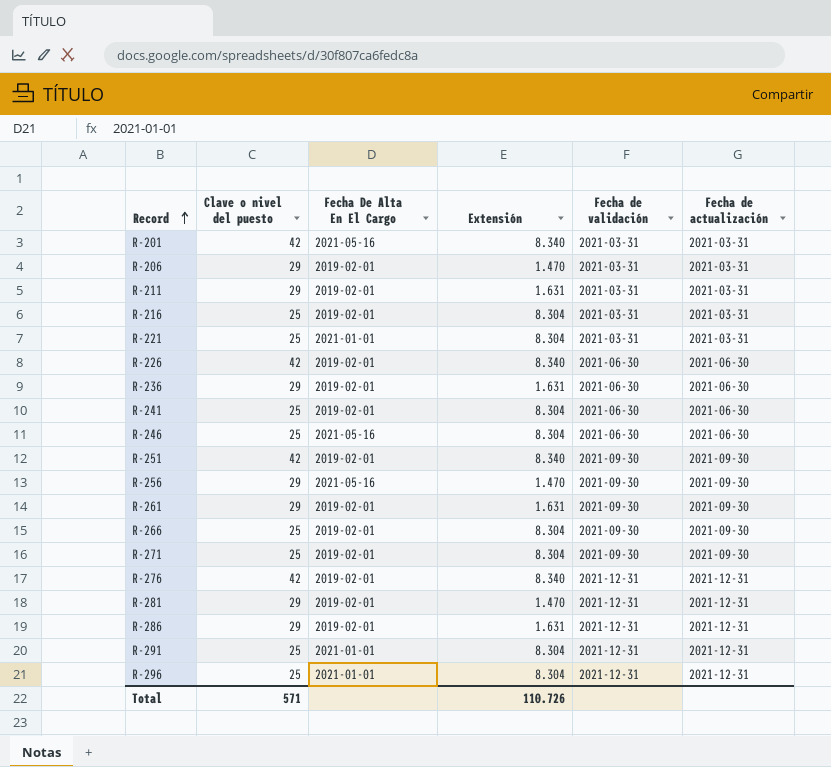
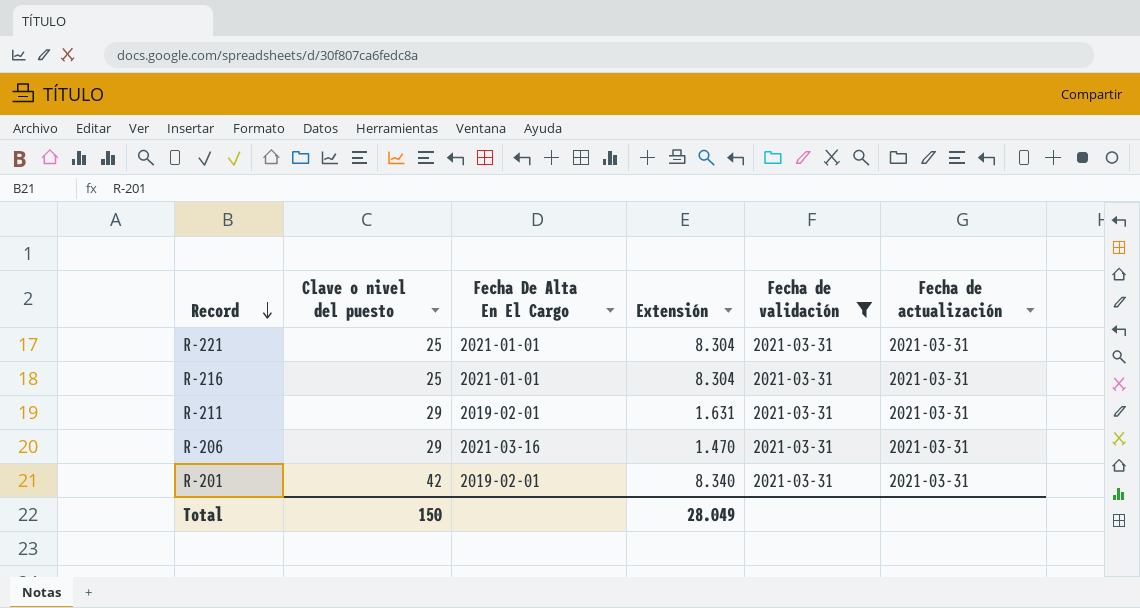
filter: none -> Fecha de validación = 2021-03-31
row order: Record ascending -> Record descending
R-216 | Fecha De Alta En El Cargo: 2019-02-01 -> 2021-01-01
R-206 | Fecha De Alta En El Cargo: 2019-02-01 -> 2021-03-16
R-201 | Fecha De Alta En El Cargo: 2021-05-16 -> 2019-02-01
Total | Clave o nivel del puesto: 571 -> 150
Total | Extensión: 110.726 -> 28.049

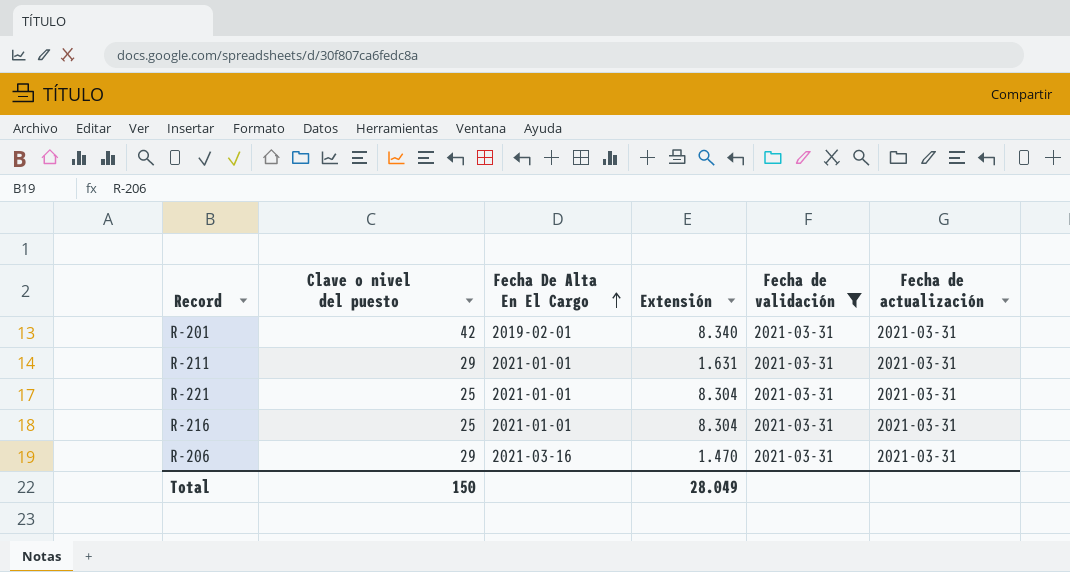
row order: Record descending -> Fecha De Alta En El Cargo ascending
R-211 | Fecha De Alta En El Cargo: 2019-02-01 -> 2021-01-01

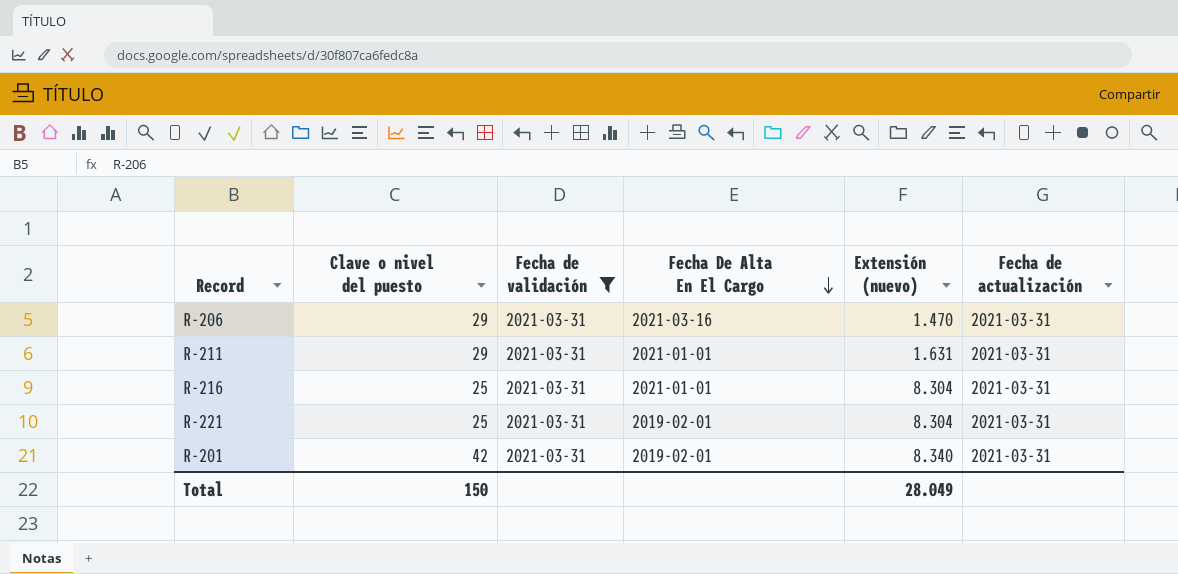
row order: Fecha De Alta En El Cargo ascending -> Fecha De Alta En El Cargo descending
column Fecha de validación | position: 5 -> 3
column name: Extensión -> Extensión (nuevo)
R-221 | Fecha De Alta En El Cargo: 2021-01-01 -> 2019-02-01

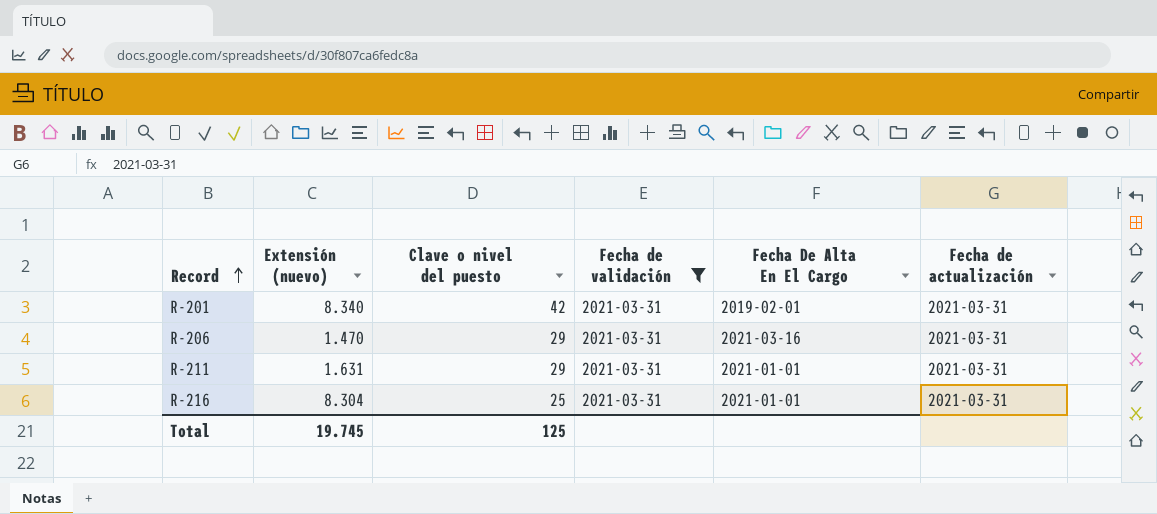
row order: Fecha De Alta En El Cargo descending -> Record ascending
column Extensión (nuevo) | position: 5 -> 2
row R-221: 25 | 2021-03-31 | 2019-02-01 | 8.304 | 2021-03-31 -> none
Total | Extensión (nuevo): 28.049 -> 19.745
Total | Clave o nivel del puesto: 150 -> 125

